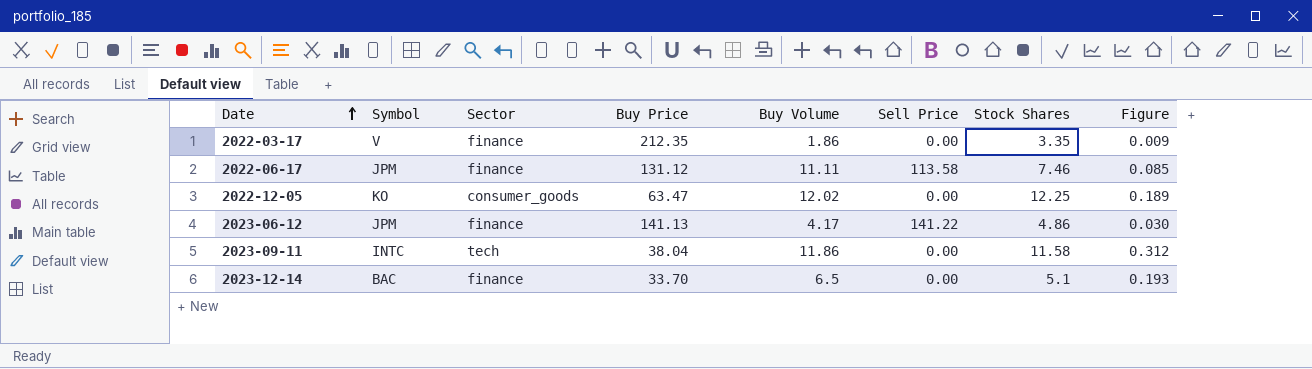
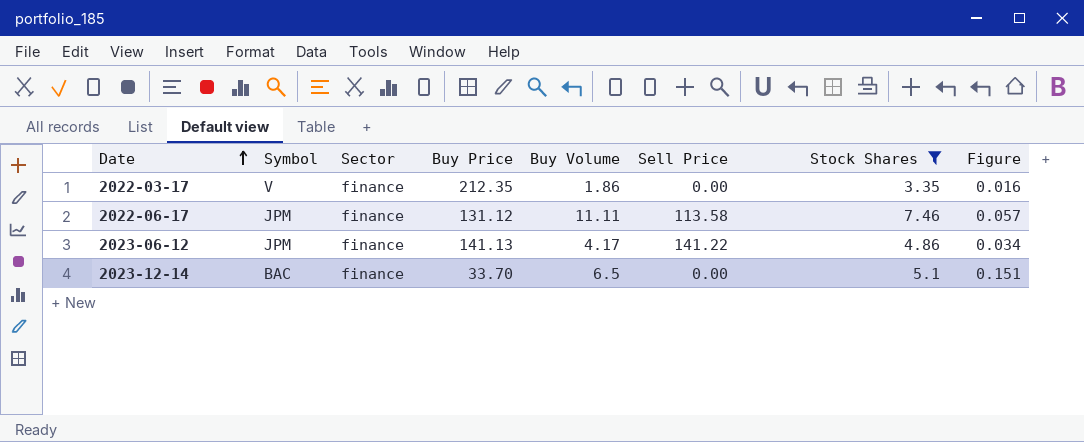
filter: none -> Stock Shares <= 7.46
column Figure | formula: [Buy Volume] / [Buy Price] -> [Stock Shares] / [Buy Price]

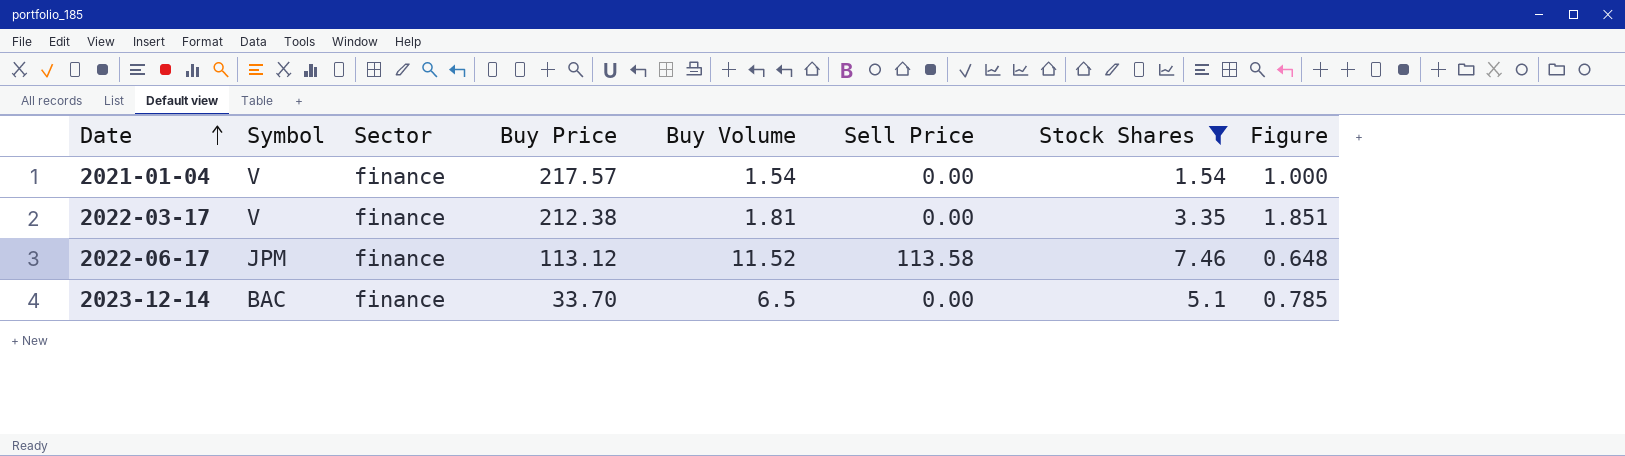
column Figure | formula: [Stock Shares] / [Buy Price] -> [Stock Shares] / [Buy Volume]
row 2023-06-12: JPM | finance | 141.13 | 4.17 | 141.22 | 4.86 | 0.034 -> none
row 2021-01-04: none -> V | finance | 217.57 | 1.54 | 0.00 | 1.54 | 1.000
2022-03-17 | Buy Price: 212.35 -> 212.38
2022-03-17 | Buy Volume: 1.86 -> 1.81
2022-06-17 | Buy Price: 131.12 -> 113.12
2022-06-17 | Buy Volume: 11.11 -> 11.52

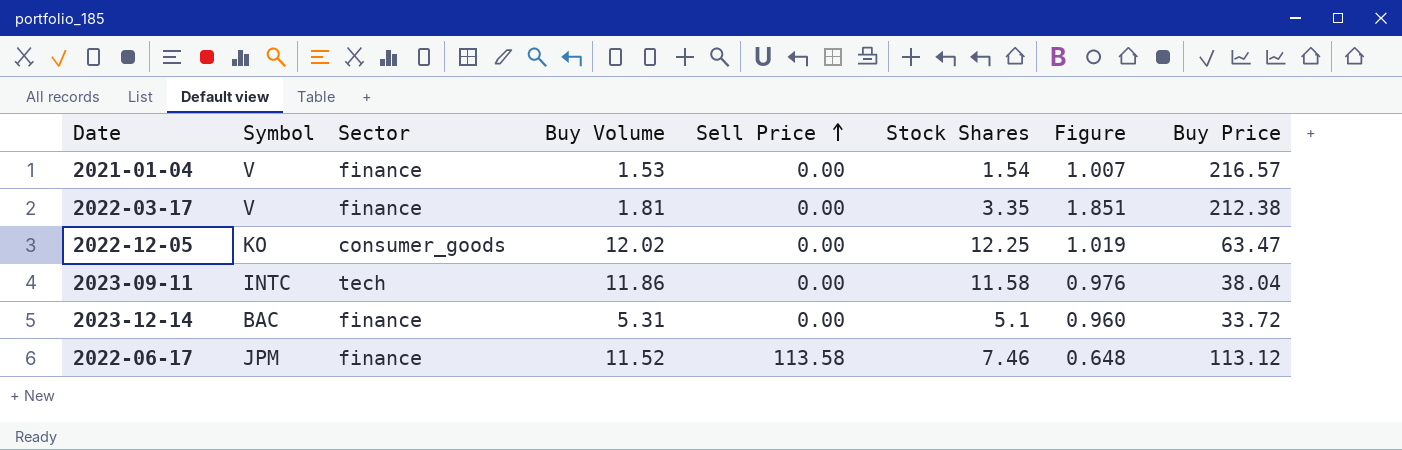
filter: Stock Shares <= 7.46 -> none
row order: Date ascending -> Sell Price ascending
column Buy Price | position: 4 -> 8
2021-01-04 | Buy Volume: 1.54 -> 1.53
2021-01-04 | Figure: 1.000 -> 1.007
2021-01-04 | Buy Price: 217.57 -> 216.57
2023-12-14 | Buy Volume: 6.5 -> 5.31
2023-12-14 | Figure: 0.785 -> 0.960
2023-12-14 | Buy Price: 33.70 -> 33.72

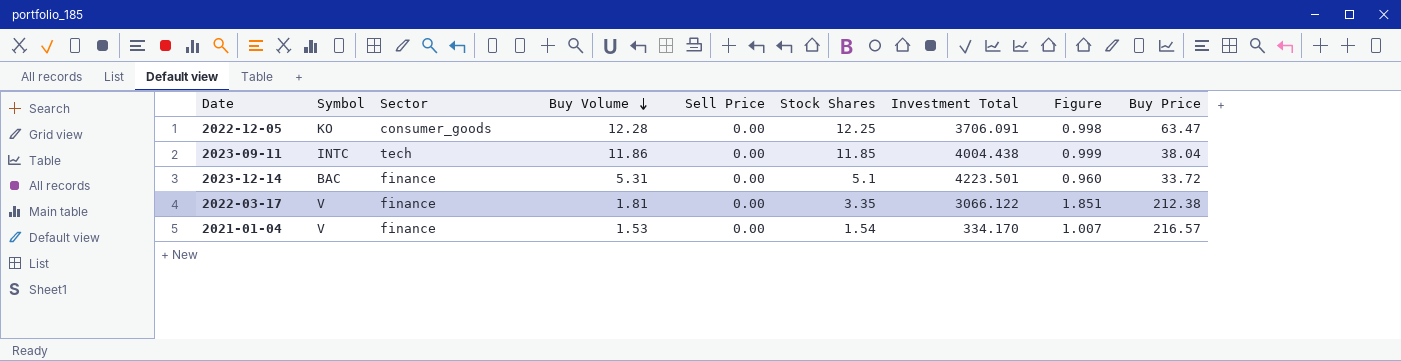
row order: Sell Price ascending -> Buy Volume descending
column Investment Total | position: none -> 7
row 2022-06-17: JPM | finance | 11.52 | 113.58 | 7.46 | 0.648 | 113.12 -> none
2022-12-05 | Buy Volume: 12.02 -> 12.28
2022-12-05 | Figure: 1.019 -> 0.998
2023-09-11 | Stock Shares: 11.58 -> 11.85
2023-09-11 | Figure: 0.976 -> 0.999

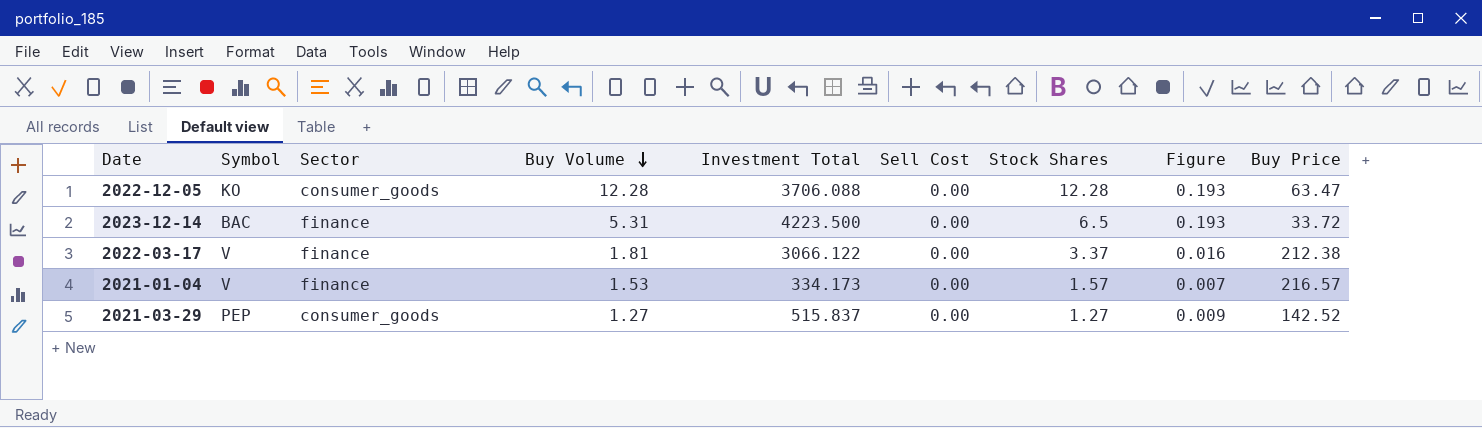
column Investment Total | position: 7 -> 5
column name: Sell Price -> Sell Cost
column Figure | formula: [Stock Shares] / [Buy Volume] -> [Stock Shares] / [Buy Price]
row 2023-09-11: INTC | tech | 11.86 | 0.00 | 11.85 | 4004.438 | 0.999 | 38.04 -> none
2022-12-05 | Investment Total: 3706.091 -> 3706.088
2022-12-05 | Stock Shares: 12.25 -> 12.28
2023-12-14 | Investment Total: 4223.501 -> 4223.500
2023-12-14 | Stock Shares: 5.1 -> 6.5
2022-03-17 | Stock Shares: 3.35 -> 3.37
2021-01-04 | Investment Total: 334.170 -> 334.173
2021-01-04 | Stock Shares: 1.54 -> 1.57
row 2021-03-29: none -> PEP | consumer_goods | 1.27 | 515.837 | 0.00 | 1.27 | 0.009 | 142.52

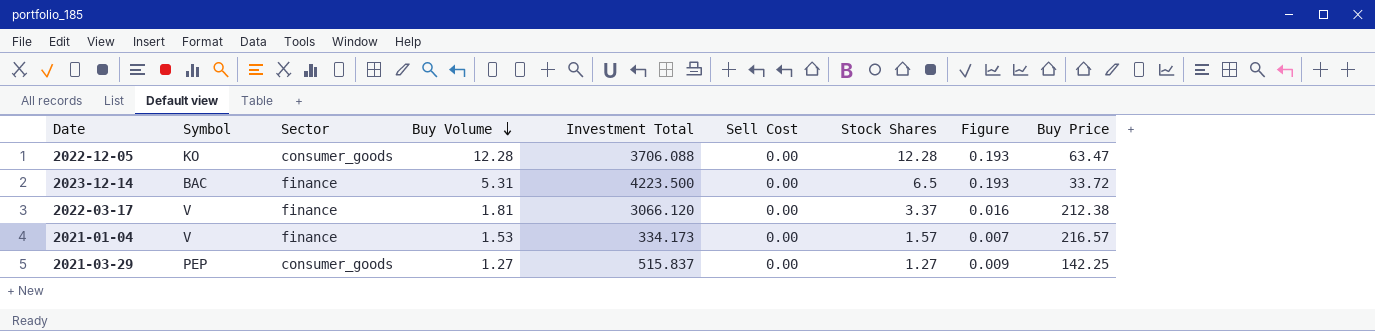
2022-03-17 | Investment Total: 3066.122 -> 3066.120
2021-03-29 | Buy Price: 142.52 -> 142.25

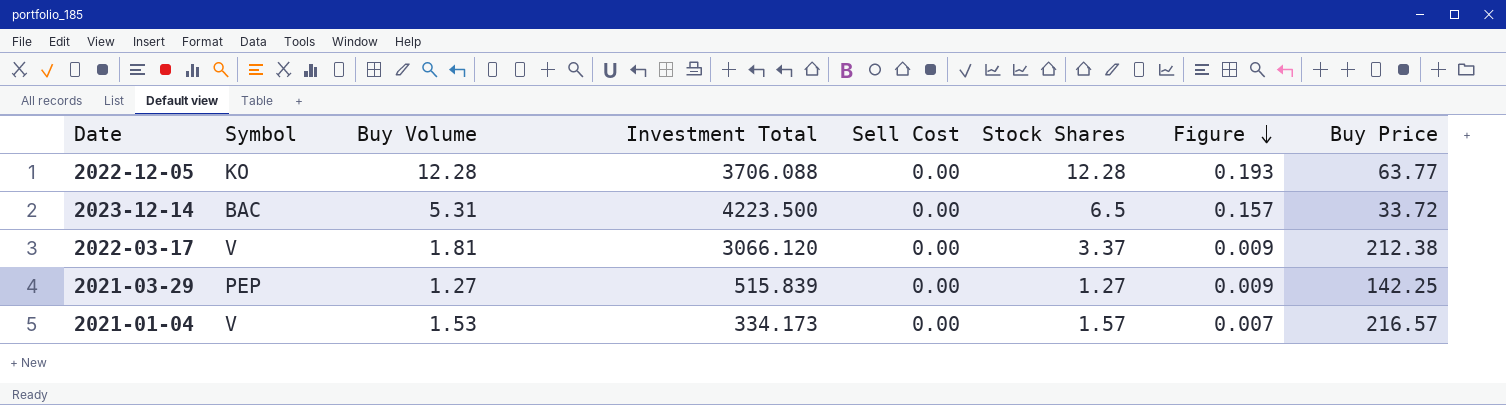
row order: Buy Volume descending -> Figure descending
column Sector | position: 3 -> none
column Figure | formula: [Stock Shares] / [Buy Price] -> [Buy Volume] / [Buy Price]
2022-12-05 | Buy Price: 63.47 -> 63.77
2021-03-29 | Investment Total: 515.837 -> 515.839

